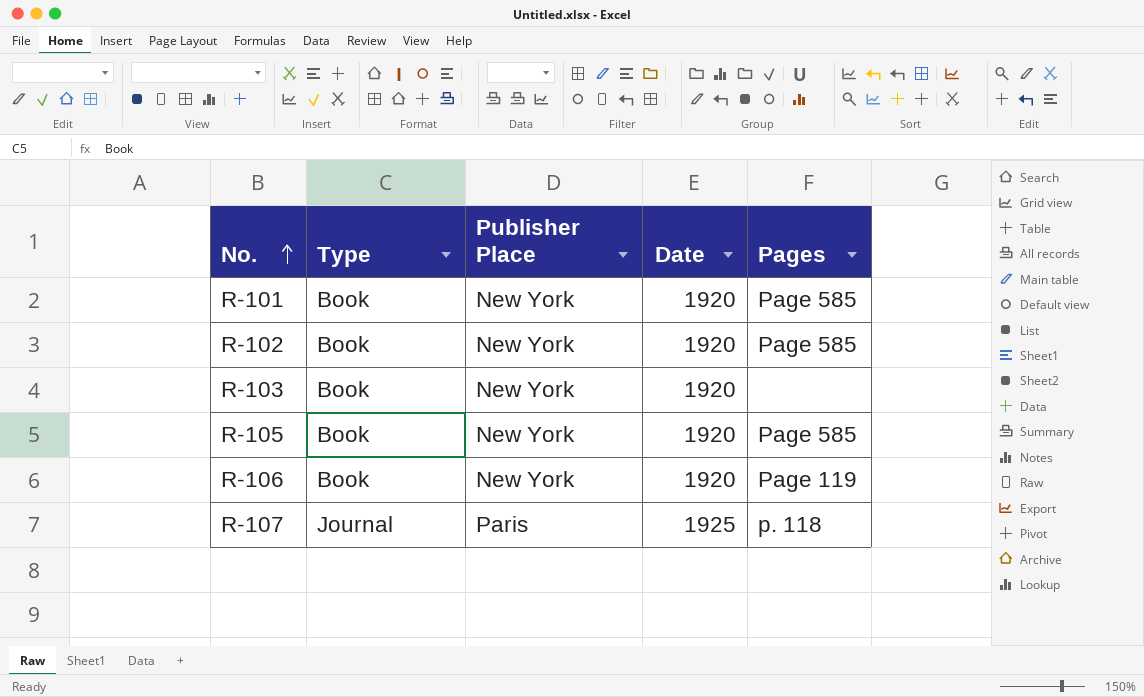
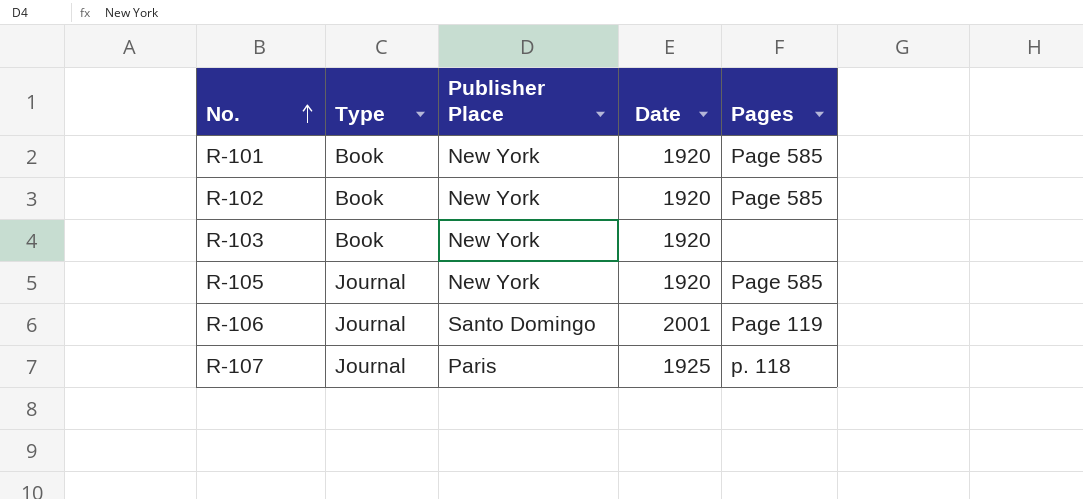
R-105 | Type: Book -> Journal
R-106 | Type: Book -> Journal
R-106 | Publisher Place: New York -> Santo Domingo
R-106 | Date: 1920 -> 2001

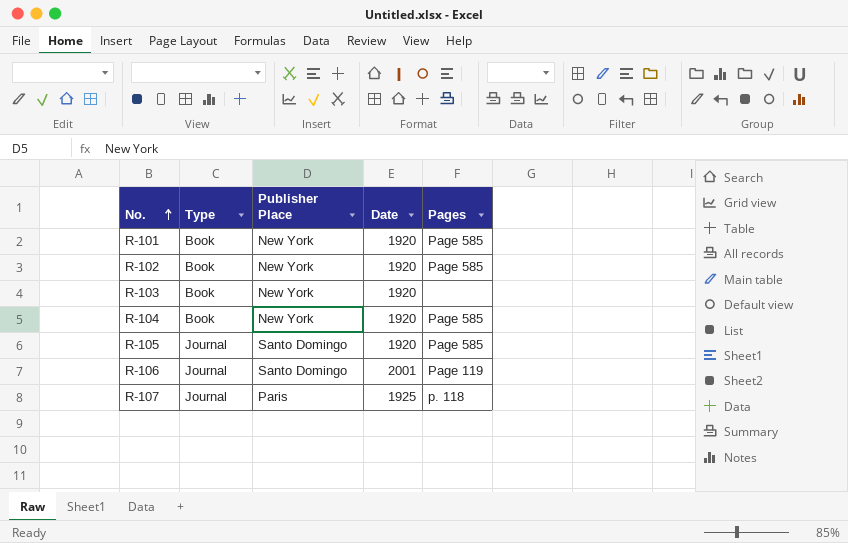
row R-104: none -> Book | New York | 1920 | Page 585
R-105 | Publisher Place: New York -> Santo Domingo

